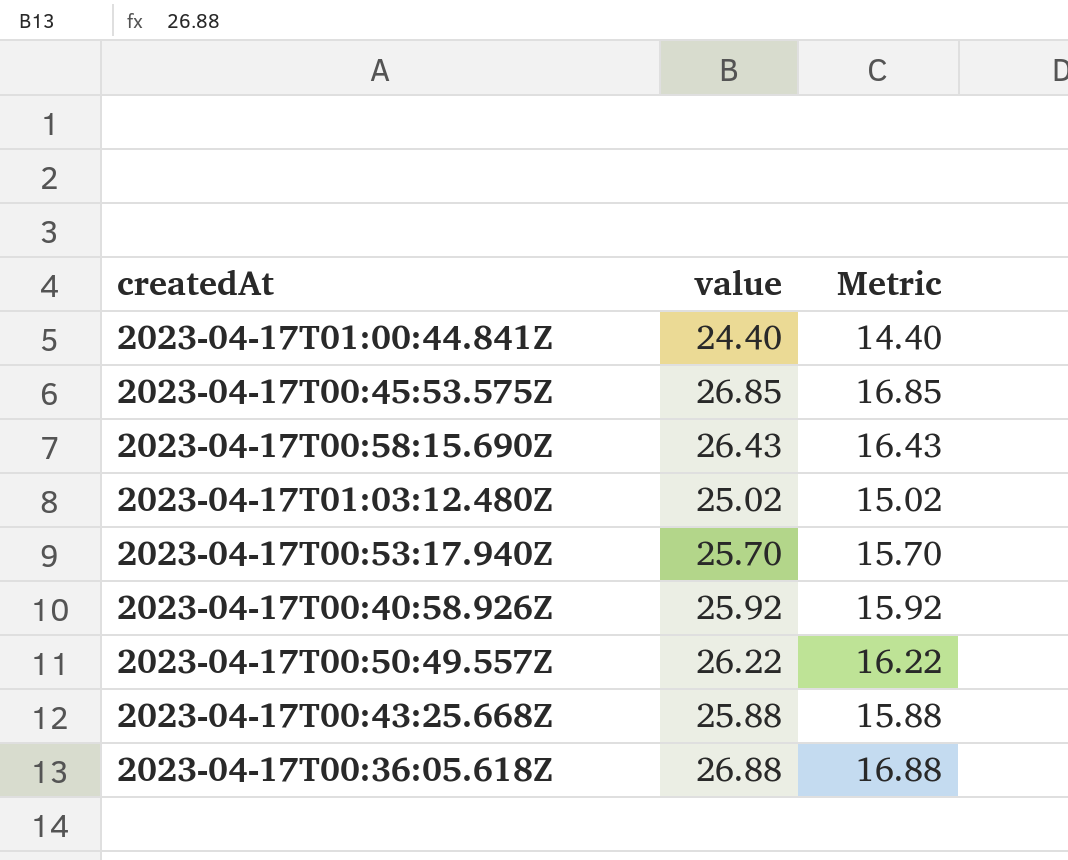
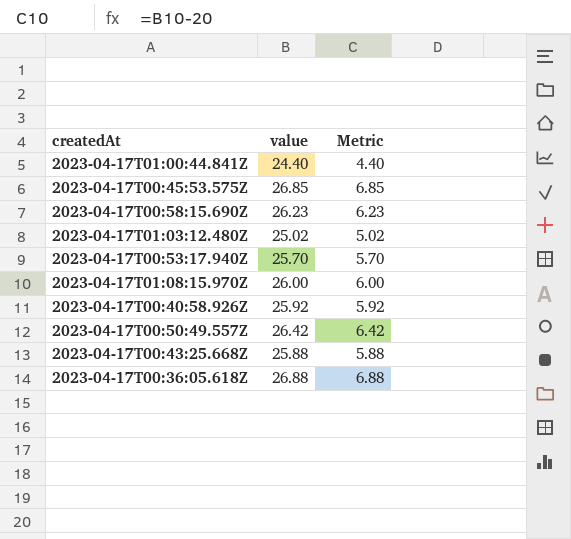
column Metric | formula: [value] - 10 -> [value] - 20
2023-04-17T00:58:15.690Z | value: 26.43 -> 26.23
row 2023-04-17T01:08:15.970Z: none -> 26.00 | 6.00
2023-04-17T00:50:49.557Z | value: 26.22 -> 26.42

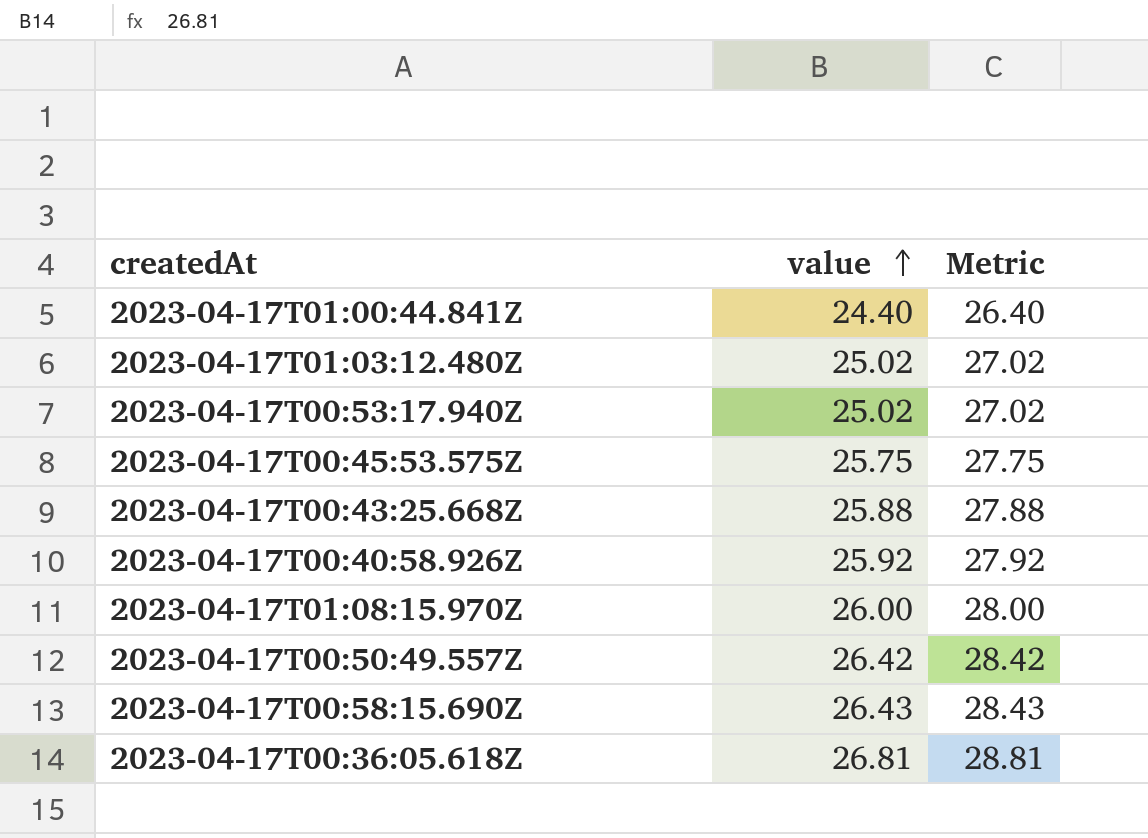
row order: none -> value ascending
column Metric | formula: [value] - 20 -> [value] + 2
2023-04-17T00:53:17.940Z | value: 25.70 -> 25.02
2023-04-17T00:45:53.575Z | value: 26.85 -> 25.75
2023-04-17T00:58:15.690Z | value: 26.23 -> 26.43
2023-04-17T00:36:05.618Z | value: 26.88 -> 26.81

